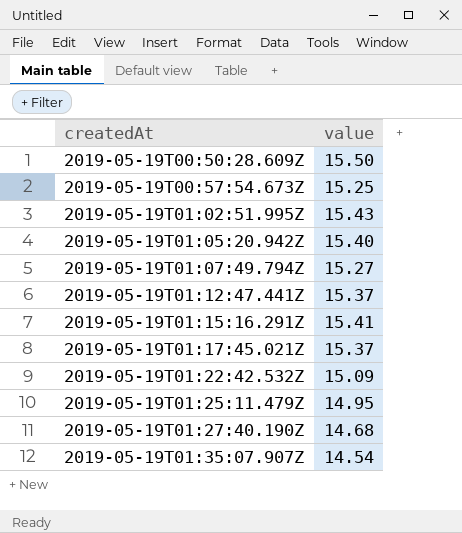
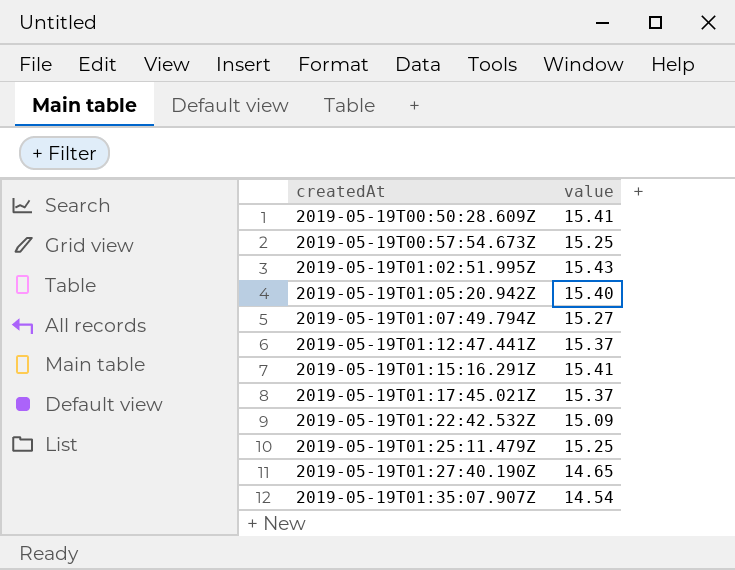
2019-05-19T00:50:28.609Z | value: 15.50 -> 15.41
2019-05-19T01:25:11.479Z | value: 14.95 -> 15.25
2019-05-19T01:27:40.190Z | value: 14.68 -> 14.65

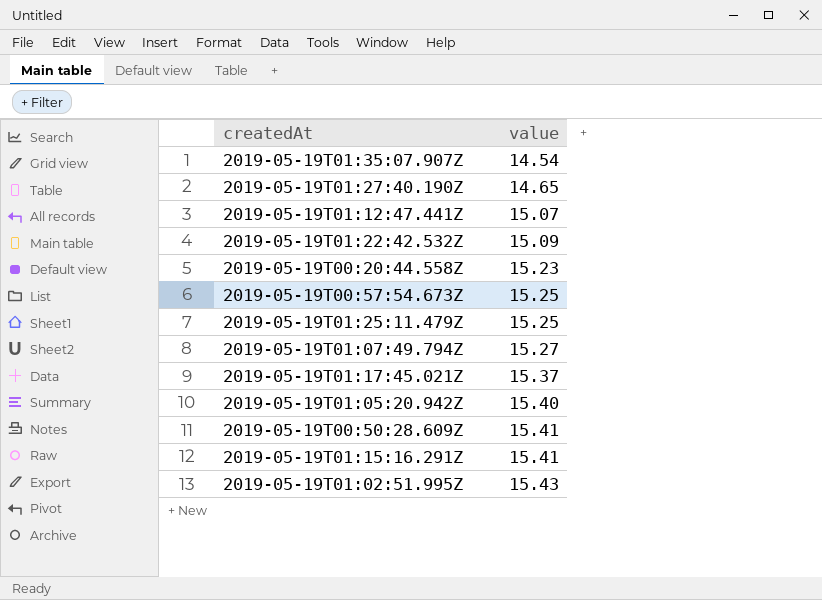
row order: createdAt ascending -> value ascending
2019-05-19T01:12:47.441Z | value: 15.37 -> 15.07
row 2019-05-19T00:20:44.558Z: none -> 15.23

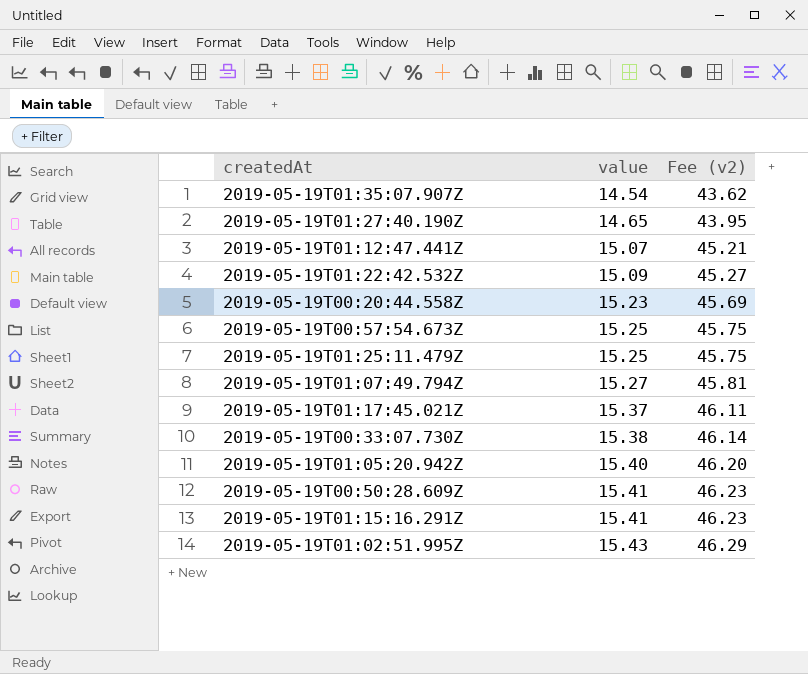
column Fee (v2) | formula: none -> [value] * 3
row 2019-05-19T00:33:07.730Z: none -> 15.38 | 46.14

